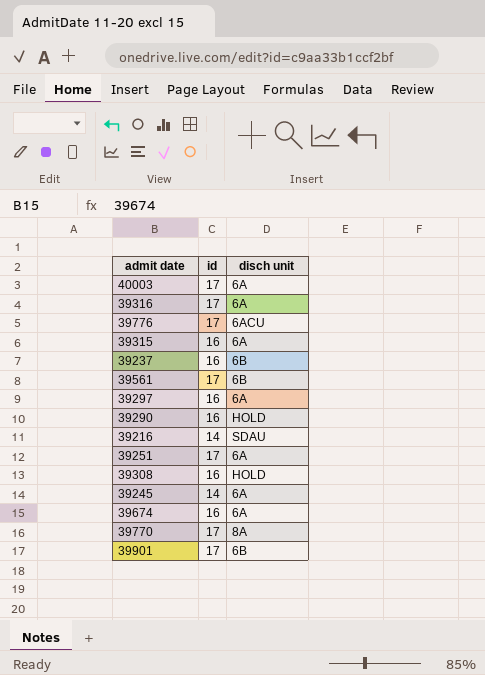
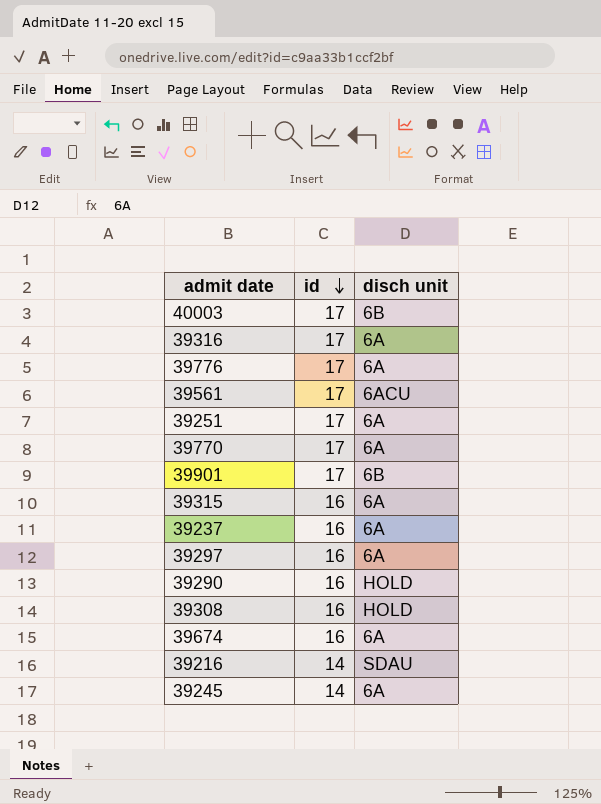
row order: none -> id descending
40003 | disch unit: 6A -> 6B
39776 | disch unit: 6ACU -> 6A
39561 | disch unit: 6B -> 6ACU
39770 | disch unit: 8A -> 6A
39237 | disch unit: 6B -> 6A

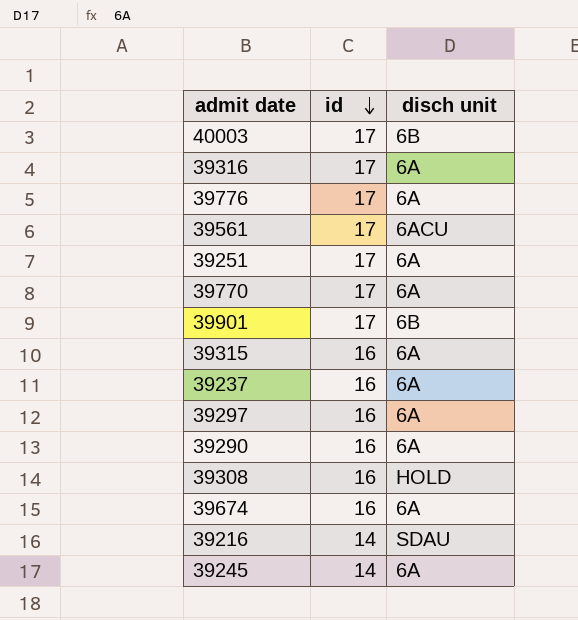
39290 | disch unit: HOLD -> 6A

